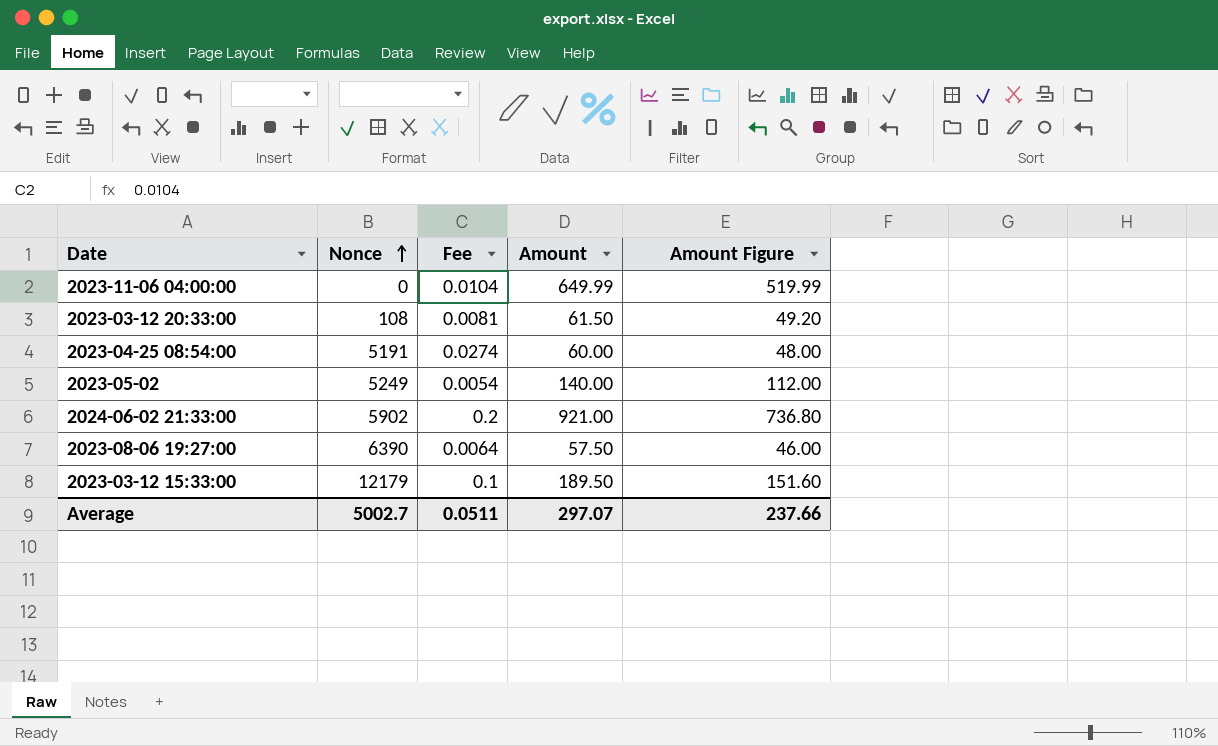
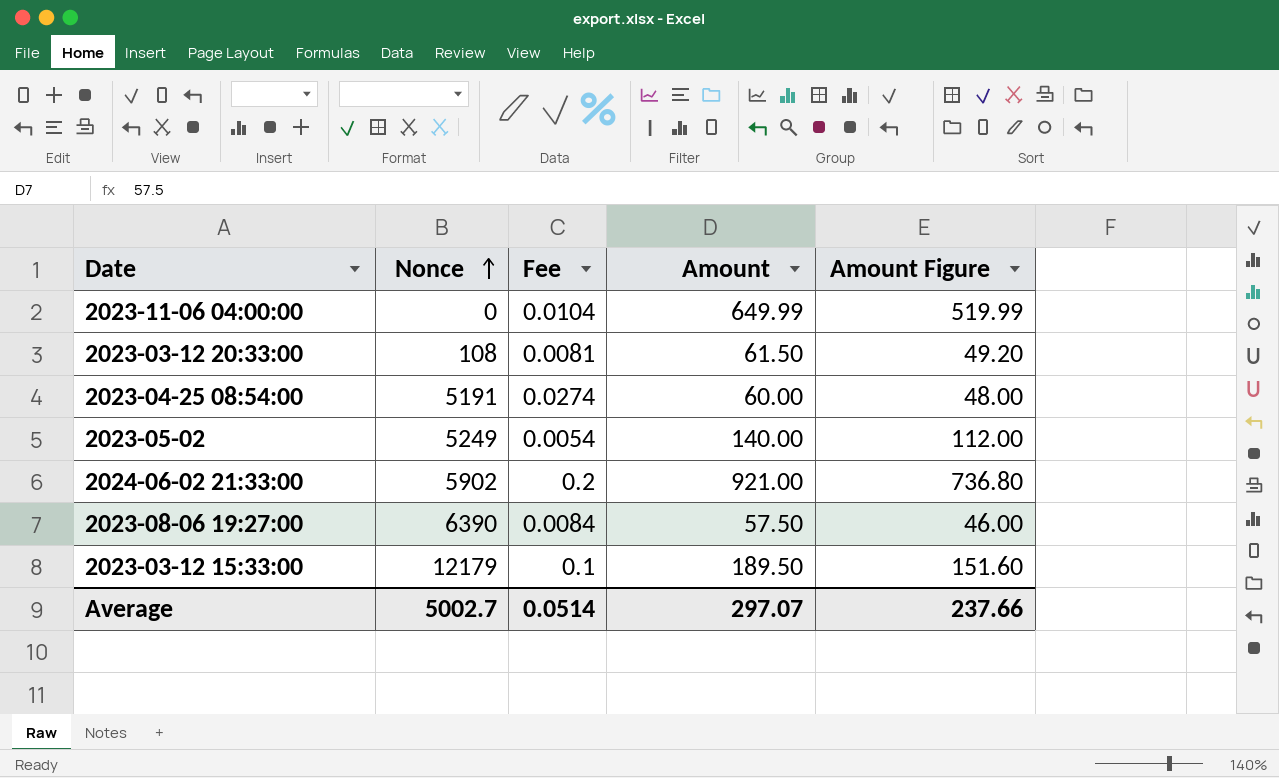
2023-08-06 19:27:00 | Fee: 0.0064 -> 0.0084
Average | Fee: 0.0511 -> 0.0514

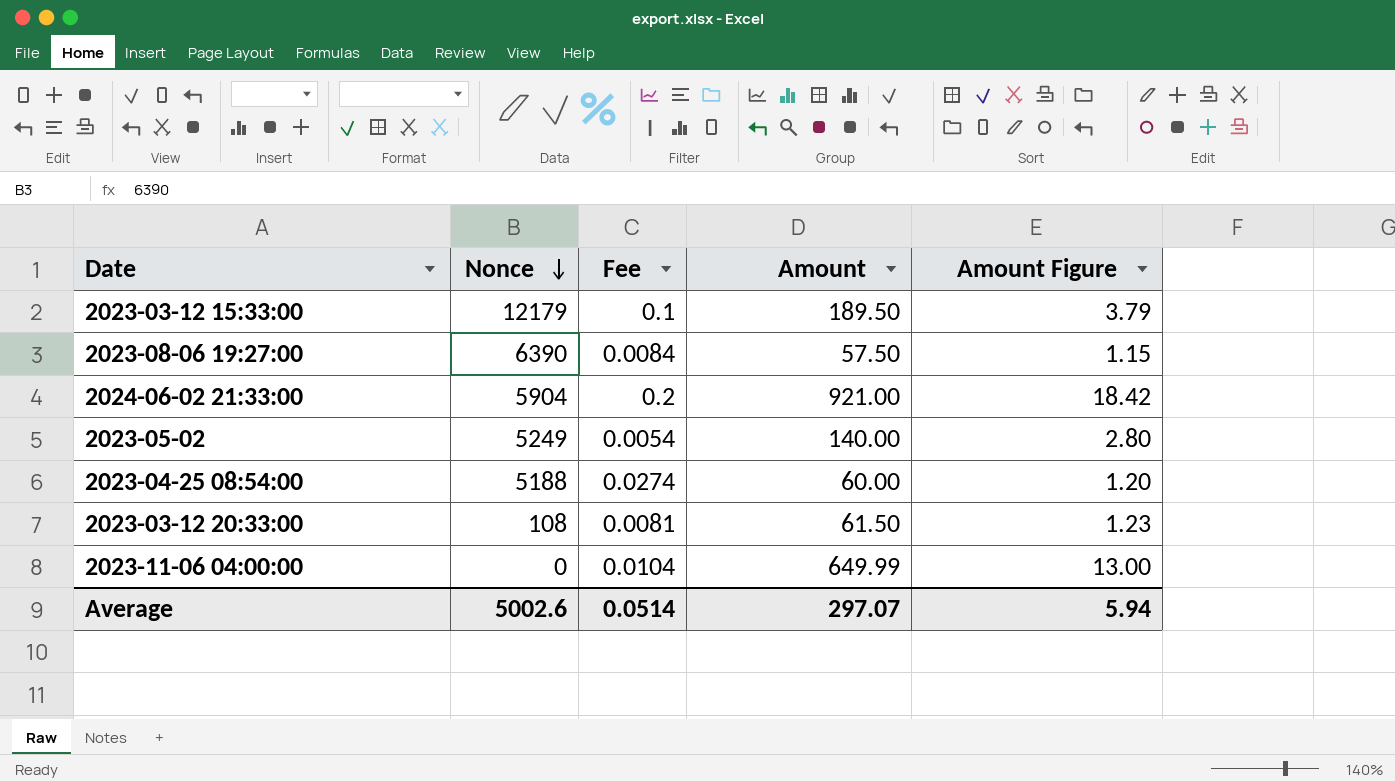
row order: Nonce ascending -> Nonce descending
column Amount Figure | formula: [Amount] * 0.8 -> [Amount] * 0.02
2024-06-02 21:33:00 | Nonce: 5902 -> 5904
2023-04-25 08:54:00 | Nonce: 5191 -> 5188
Average | Nonce: 5002.7 -> 5002.6
Average | Amount Figure: 237.66 -> 5.94

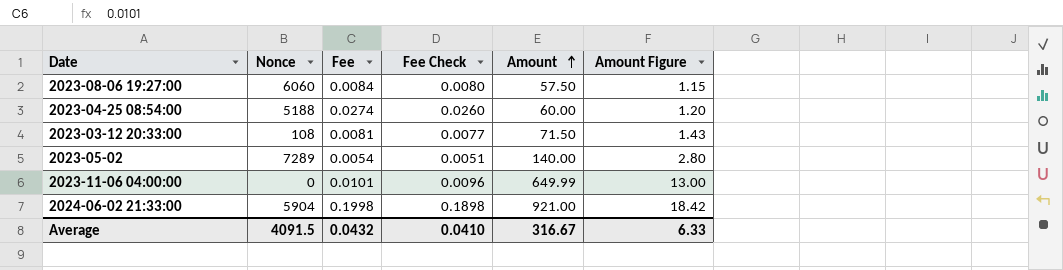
row order: Nonce descending -> Amount ascending
column Fee Check | formula: none -> [Fee] * 0.95
row 2023-03-12 15:33:00: 12179 | 0.1 | 189.50 | 3.79 -> none
2023-08-06 19:27:00 | Nonce: 6390 -> 6060
2023-03-12 20:33:00 | Amount: 61.50 -> 71.50
2023-03-12 20:33:00 | Amount Figure: 1.23 -> 1.43
2023-05-02 | Nonce: 5249 -> 7289
2023-11-06 04:00:00 | Fee: 0.0104 -> 0.0101
2024-06-02 21:33:00 | Fee: 0.2 -> 0.1998
Average | Nonce: 5002.6 -> 4091.5
Average | Fee: 0.0514 -> 0.0432
Average | Amount: 297.07 -> 316.67
Average | Amount Figure: 5.94 -> 6.33

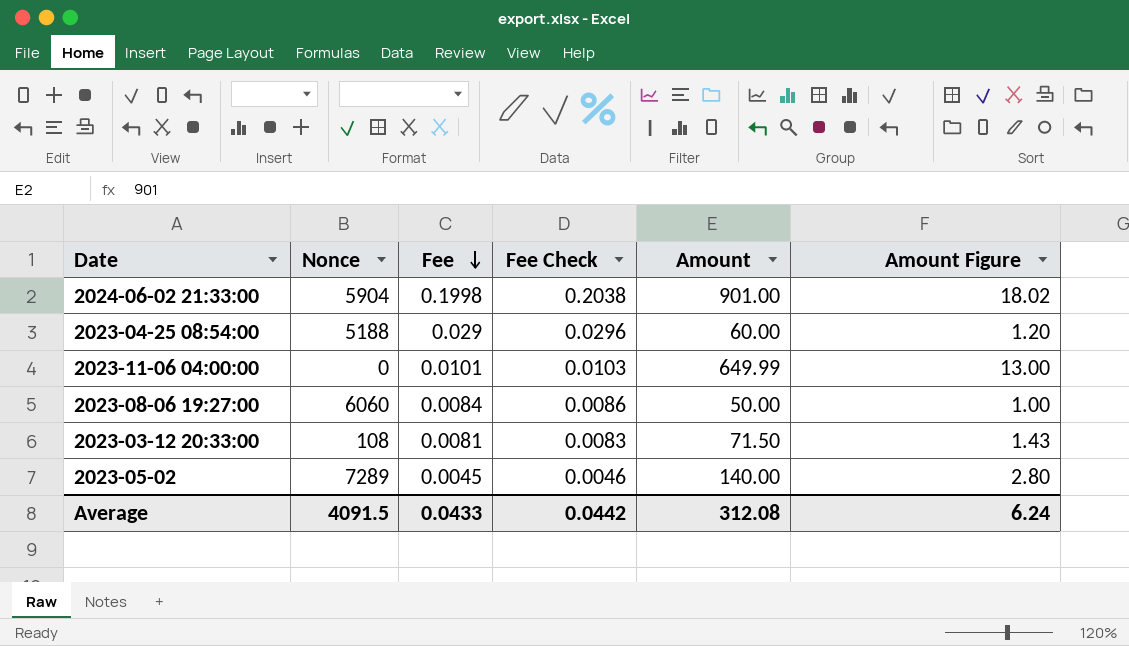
row order: Amount ascending -> Fee descending
column Fee Check | formula: [Fee] * 0.95 -> [Fee] * 1.02
2024-06-02 21:33:00 | Amount: 921.00 -> 901.00
2024-06-02 21:33:00 | Amount Figure: 18.42 -> 18.02
2023-04-25 08:54:00 | Fee: 0.0274 -> 0.029
2023-08-06 19:27:00 | Amount: 57.50 -> 50.00
2023-08-06 19:27:00 | Amount Figure: 1.15 -> 1.00
2023-05-02 | Fee: 0.0054 -> 0.0045
Average | Fee: 0.0432 -> 0.0433
Average | Fee Check: 0.0410 -> 0.0442
Average | Amount: 316.67 -> 312.08
Average | Amount Figure: 6.33 -> 6.24

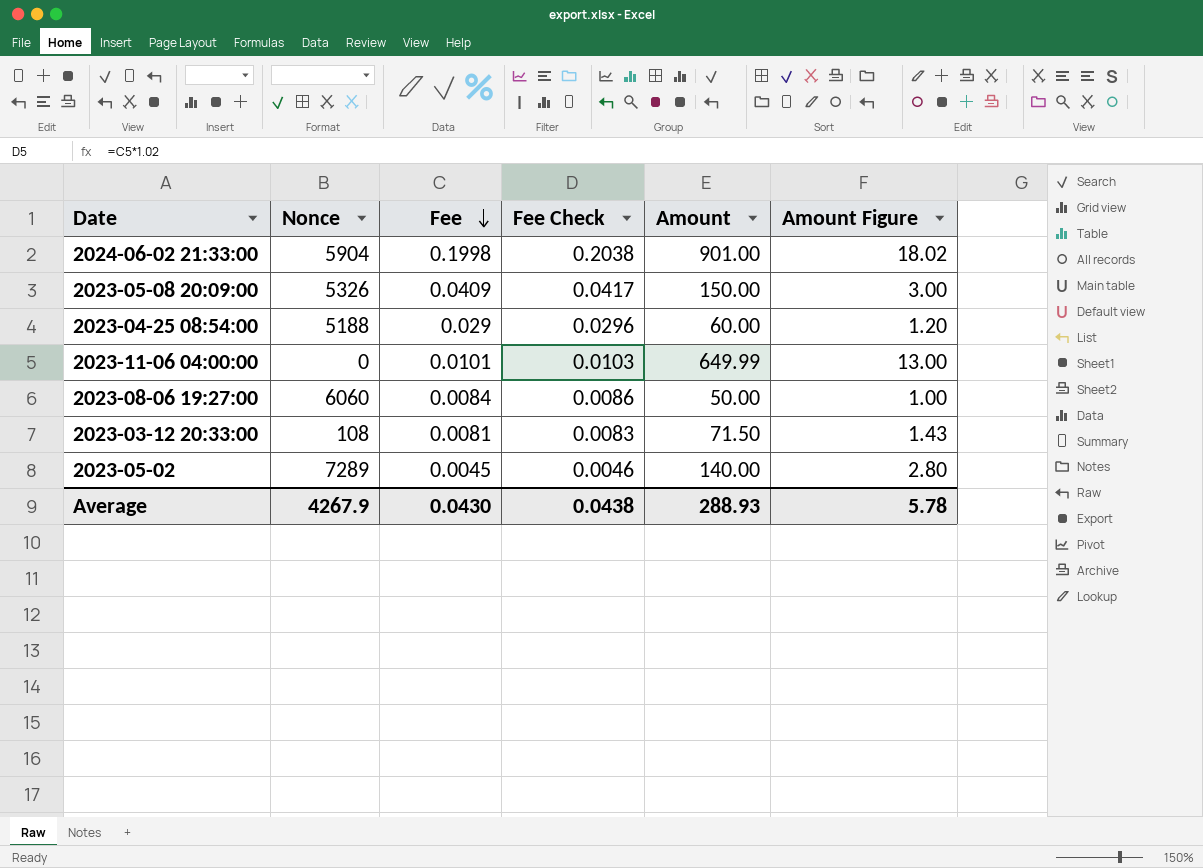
row 2023-05-08 20:09:00: none -> 5326 | 0.0409 | 0.0417 | 150.00 | 3.00
Average | Nonce: 4091.5 -> 4267.9
Average | Fee: 0.0433 -> 0.0430
Average | Fee Check: 0.0442 -> 0.0438
Average | Amount: 312.08 -> 288.93
Average | Amount Figure: 6.24 -> 5.78

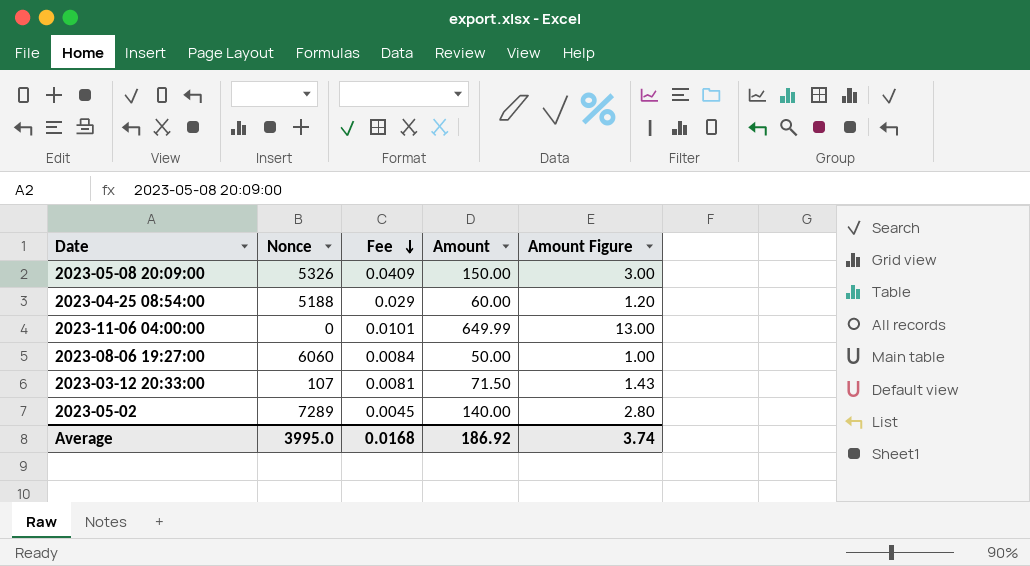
column Fee Check | formula: [Fee] * 1.02 -> none
row 2024-06-02 21:33:00: 5904 | 0.1998 | 0.2038 | 901.00 | 18.02 -> none
2023-03-12 20:33:00 | Nonce: 108 -> 107
Average | Nonce: 4267.9 -> 3995.0
Average | Fee: 0.0430 -> 0.0168
Average | Amount: 288.93 -> 186.92
Average | Amount Figure: 5.78 -> 3.74

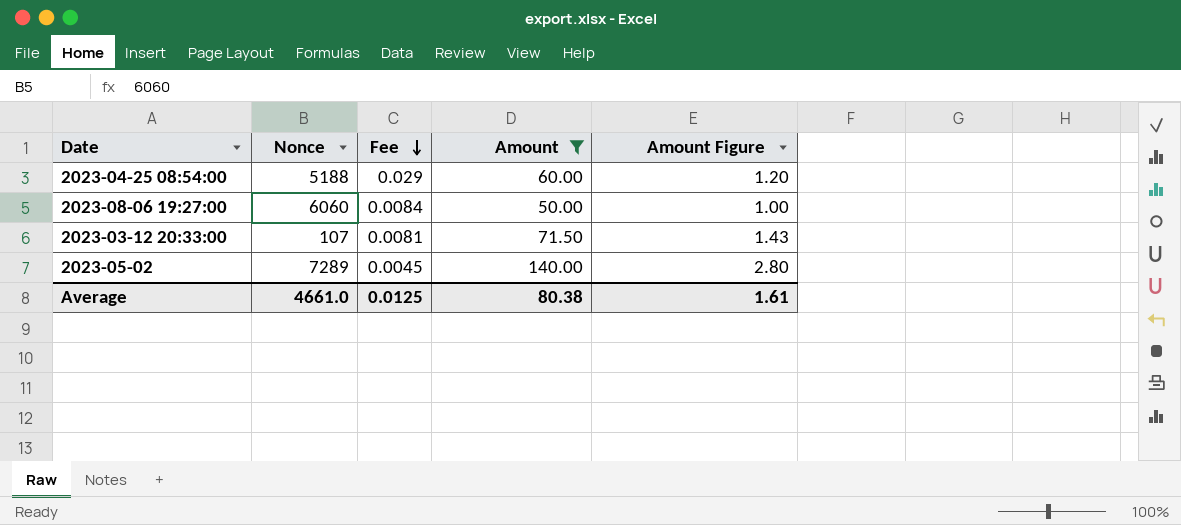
filter: none -> Amount <= 140.00
Average | Nonce: 3995.0 -> 4661.0
Average | Fee: 0.0168 -> 0.0125
Average | Amount: 186.92 -> 80.38
Average | Amount Figure: 3.74 -> 1.61

